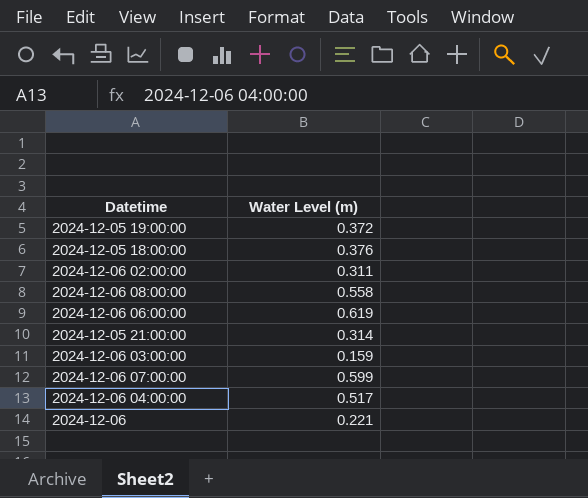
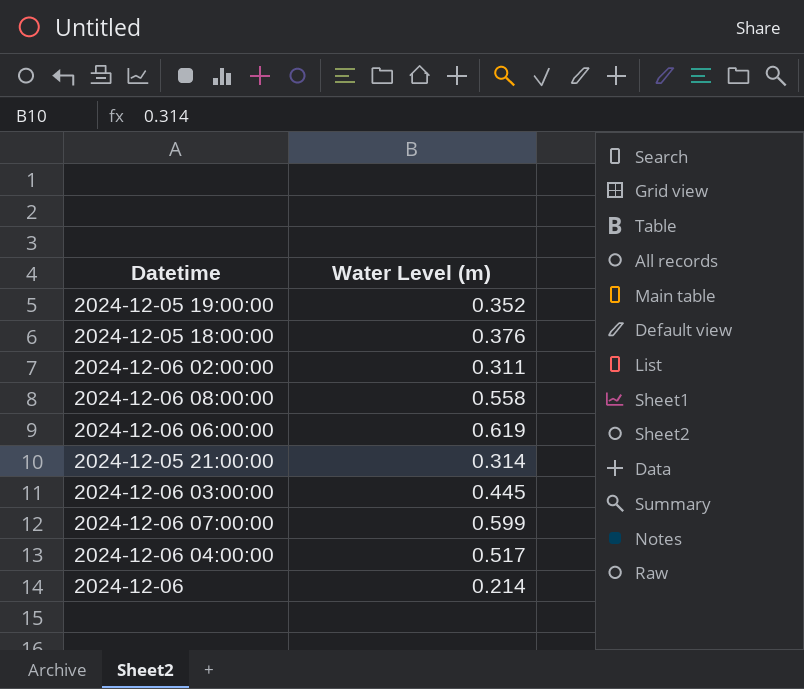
2024-12-05 19:00:00 | Water Level (m): 0.372 -> 0.352
2024-12-06 03:00:00 | Water Level (m): 0.159 -> 0.445
2024-12-06 | Water Level (m): 0.221 -> 0.214

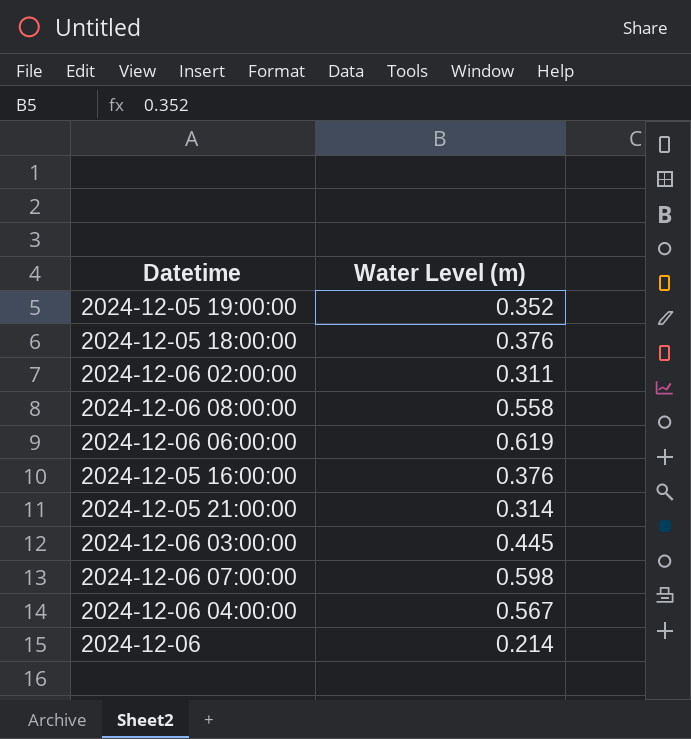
row 2024-12-05 16:00:00: none -> 0.376
2024-12-06 07:00:00 | Water Level (m): 0.599 -> 0.598
2024-12-06 04:00:00 | Water Level (m): 0.517 -> 0.567

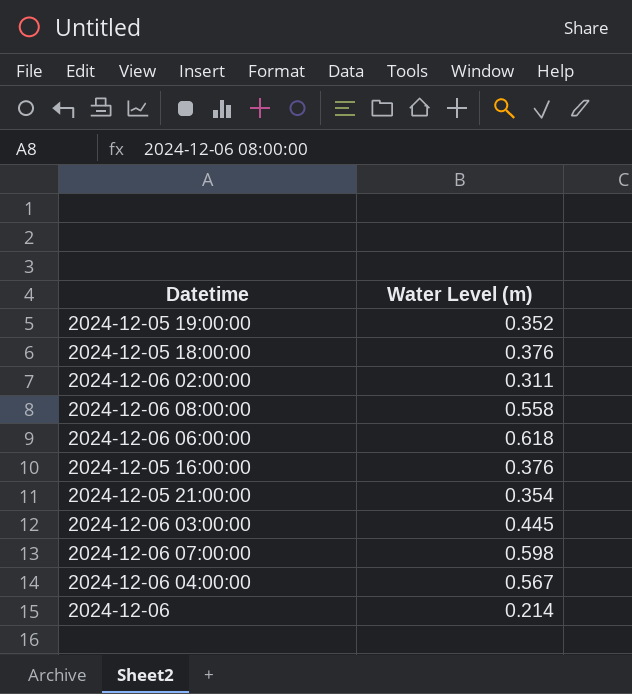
2024-12-06 06:00:00 | Water Level (m): 0.619 -> 0.618
2024-12-05 21:00:00 | Water Level (m): 0.314 -> 0.354

